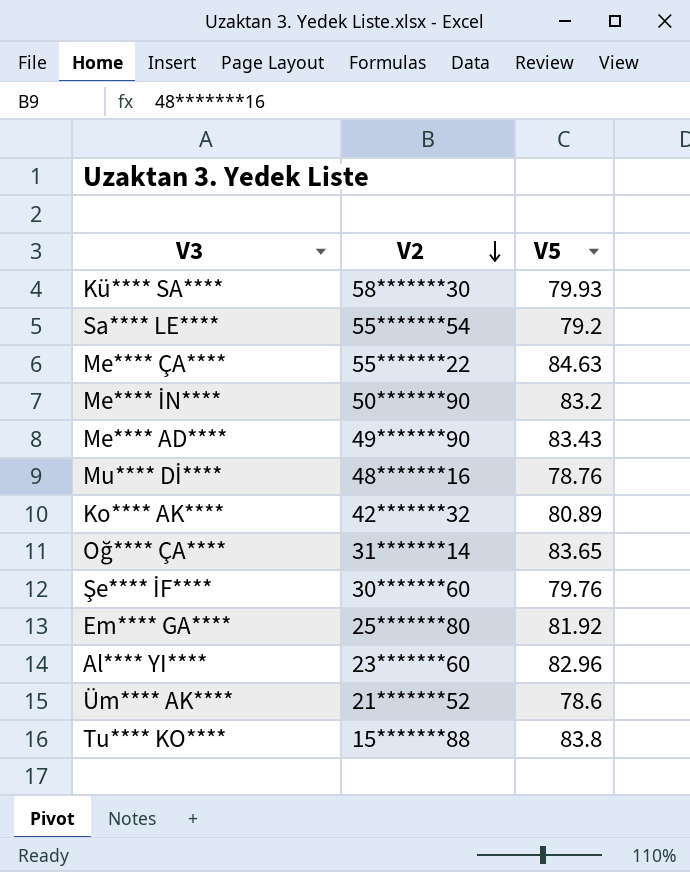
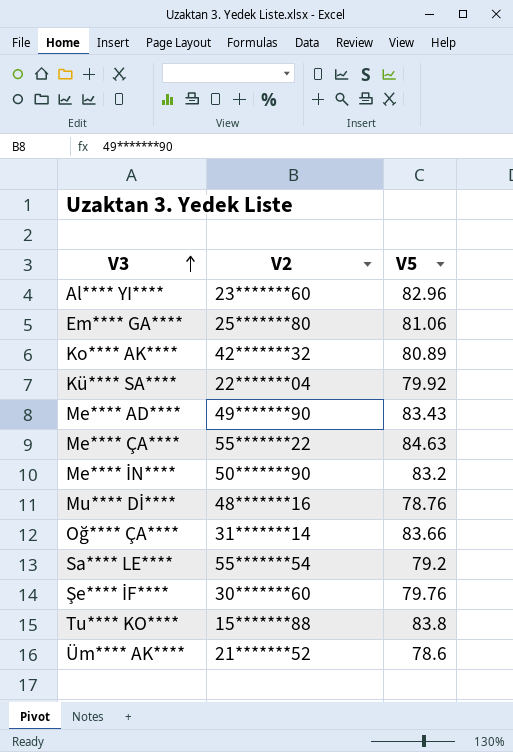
row order: V2 descending -> V3 ascending
Em**** GA**** | V5: 81.92 -> 81.06
Kü**** SA**** | V2: 58*******30 -> 22*******04
Kü**** SA**** | V5: 79.93 -> 79.92
Oğ**** ÇA**** | V5: 83.65 -> 83.66

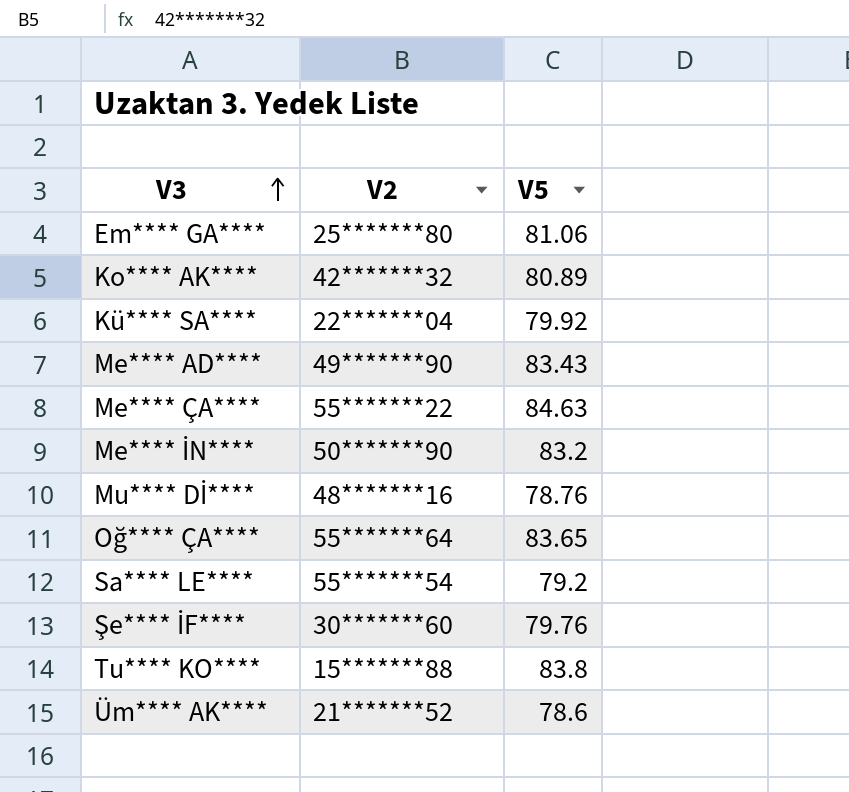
row Al**** YI****: 23*******60 | 82.96 -> none
Oğ**** ÇA**** | V2: 31*******14 -> 55*******64
Oğ**** ÇA**** | V5: 83.66 -> 83.65

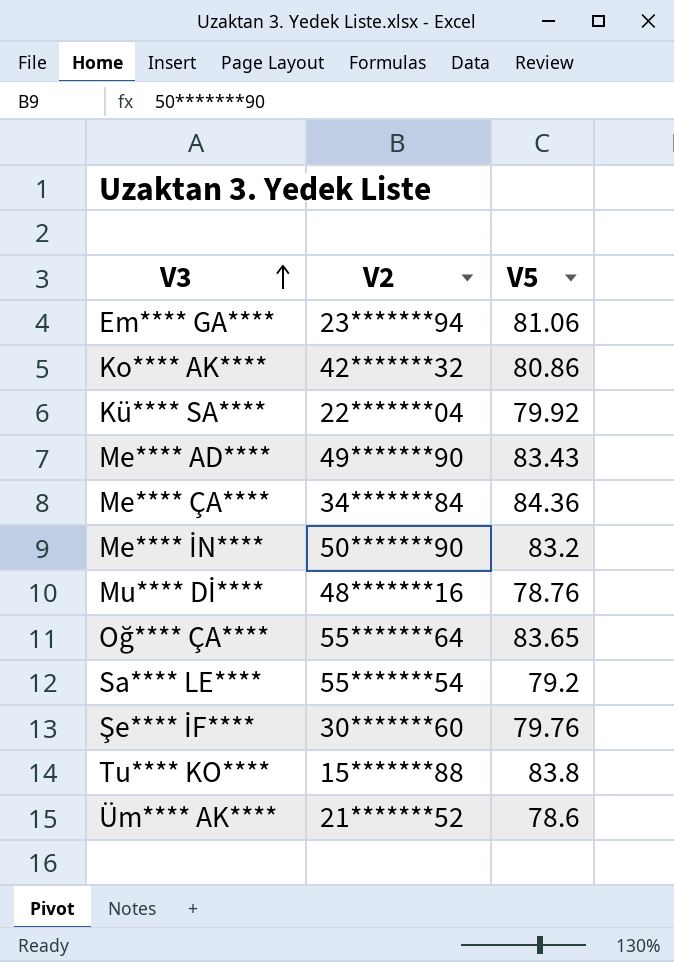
Em**** GA**** | V2: 25*******80 -> 23*******94
Ko**** AK**** | V5: 80.89 -> 80.86
Me**** ÇA**** | V2: 55*******22 -> 34*******84
Me**** ÇA**** | V5: 84.63 -> 84.36

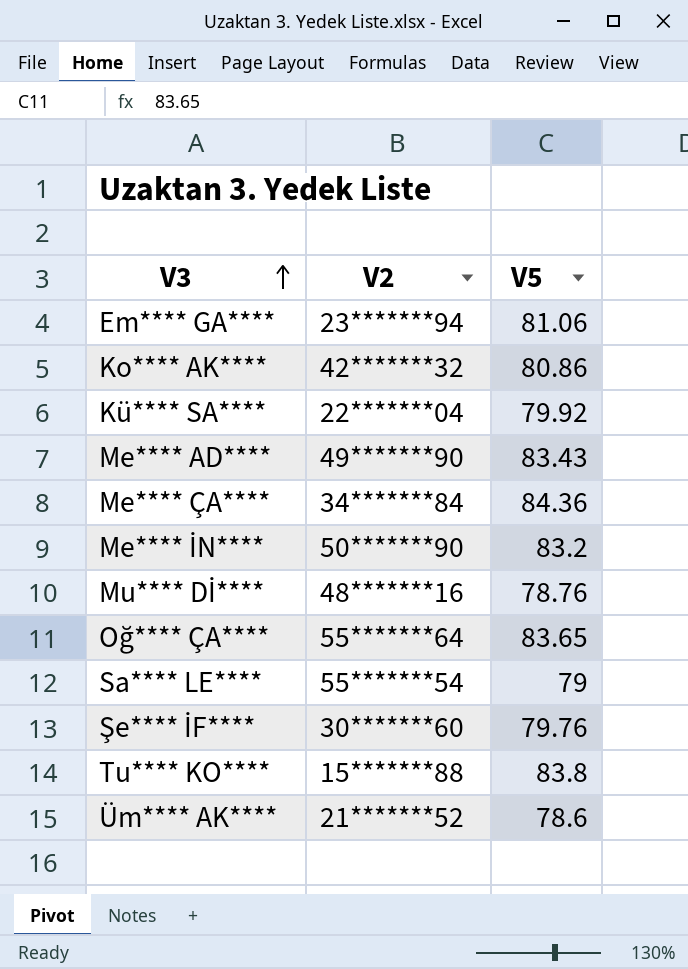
Sa**** LE**** | V5: 79.2 -> 79

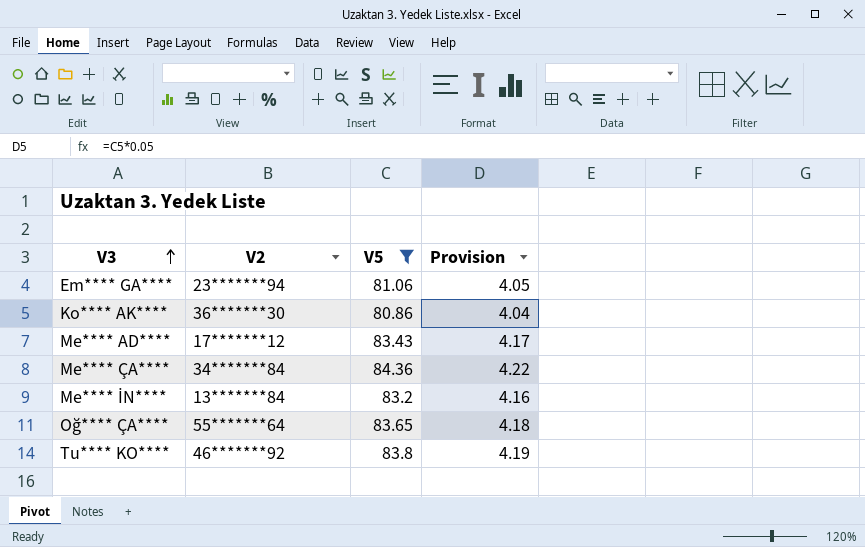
filter: none -> V5 >= 80.86
column Provision | formula: none -> [V5] * 0.05
Ko**** AK**** | V2: 42*******32 -> 36*******30
Me**** AD**** | V2: 49*******90 -> 17*******12
Me**** İN**** | V2: 50*******90 -> 13*******84
Tu**** KO**** | V2: 15*******88 -> 46*******92

